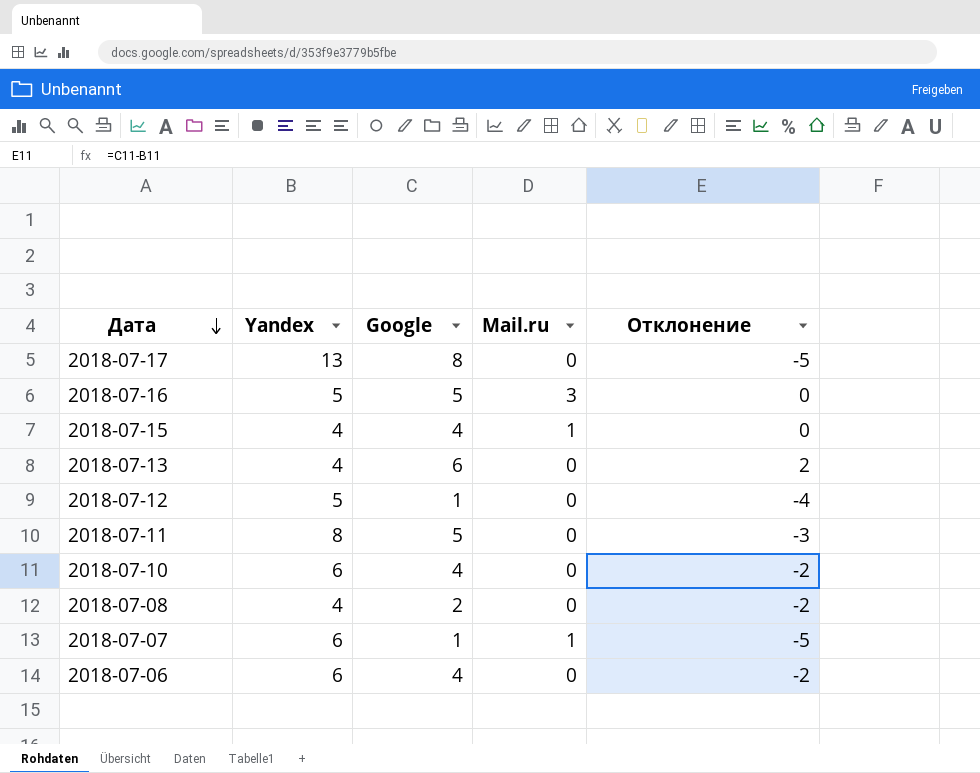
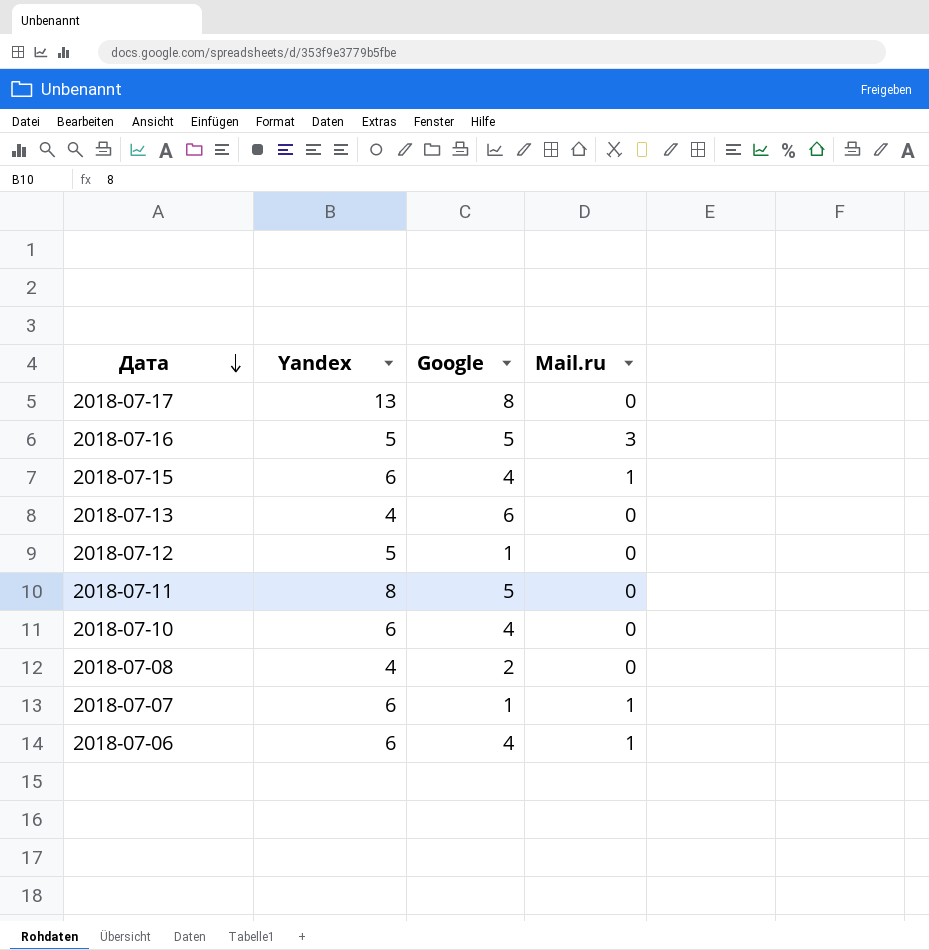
column Отклонение | formula: [Google] - [Yandex] -> none
2018-07-15 | Yandex: 4 -> 6
2018-07-06 | Mail.ru: 0 -> 1

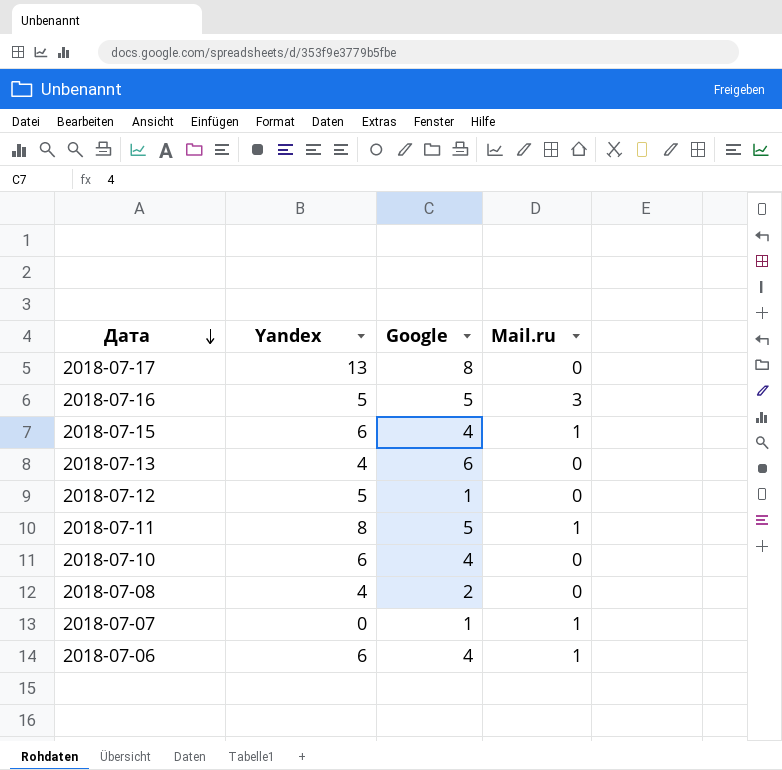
2018-07-11 | Mail.ru: 0 -> 1
2018-07-07 | Yandex: 6 -> 0

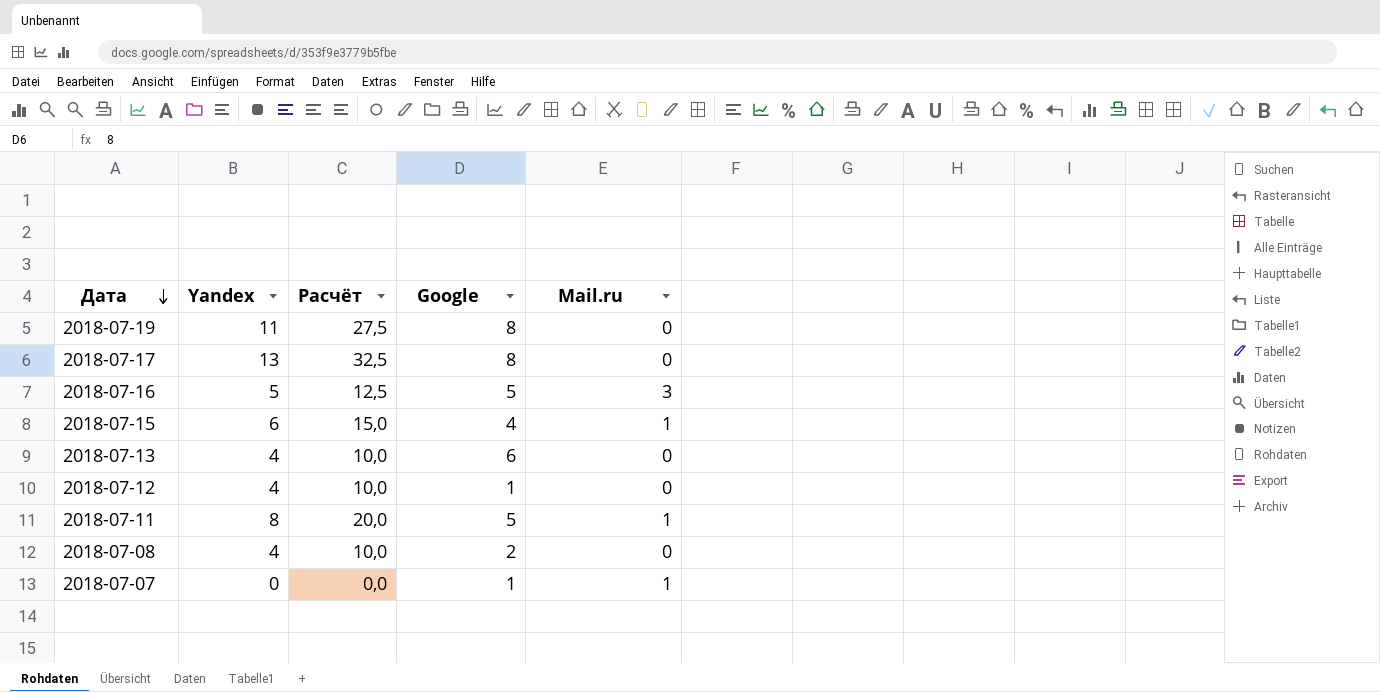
column Расчёт | formula: none -> [Yandex] * 2,5
row 2018-07-10: 6 | 4 | 0 -> none
row 2018-07-06: 6 | 4 | 1 -> none
row 2018-07-19: none -> 11 | 27,5 | 8 | 0
2018-07-12 | Yandex: 5 -> 4

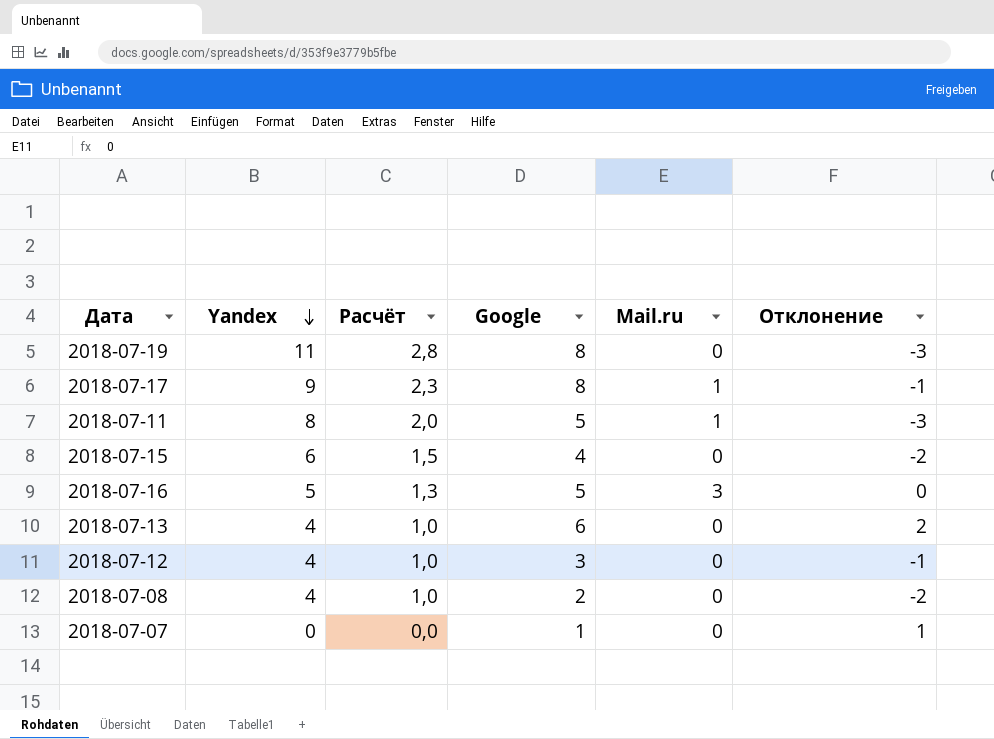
row order: Дата descending -> Yandex descending
column Расчёт | formula: [Yandex] * 2,5 -> [Yandex] * 0,25
column Отклонение | formula: none -> [Google] - [Yandex]
2018-07-17 | Yandex: 13 -> 9
2018-07-17 | Mail.ru: 0 -> 1
2018-07-15 | Mail.ru: 1 -> 0
2018-07-12 | Google: 1 -> 3
2018-07-07 | Mail.ru: 1 -> 0

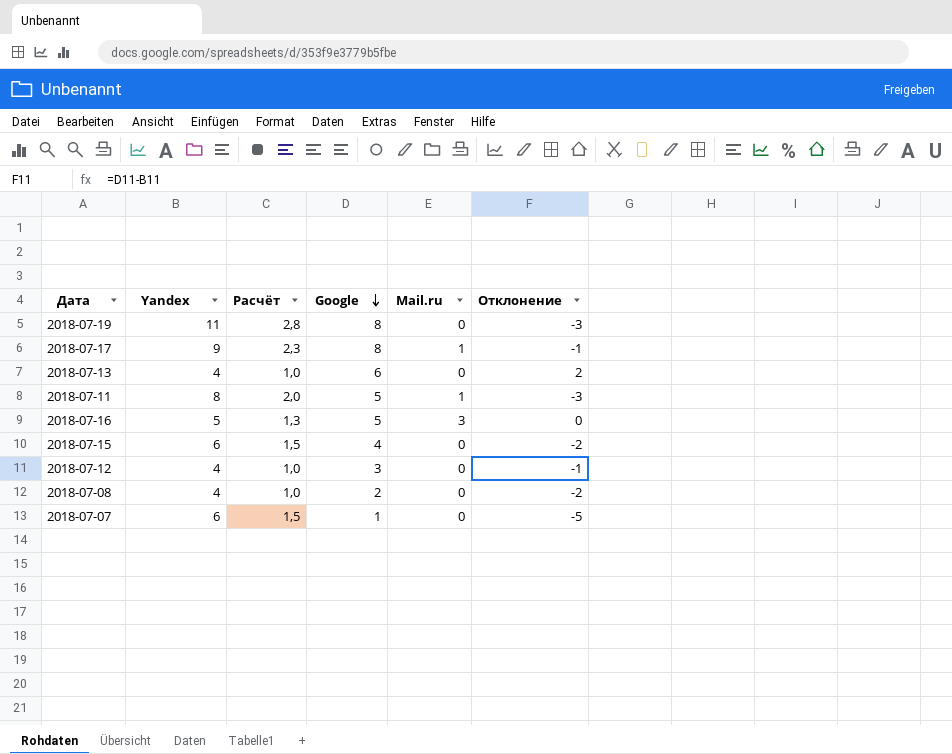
row order: Yandex descending -> Google descending
2018-07-07 | Yandex: 0 -> 6
2018-07-07 | Расчёт: 0,0 -> 1,5
2018-07-07 | Отклонение: 1 -> -5

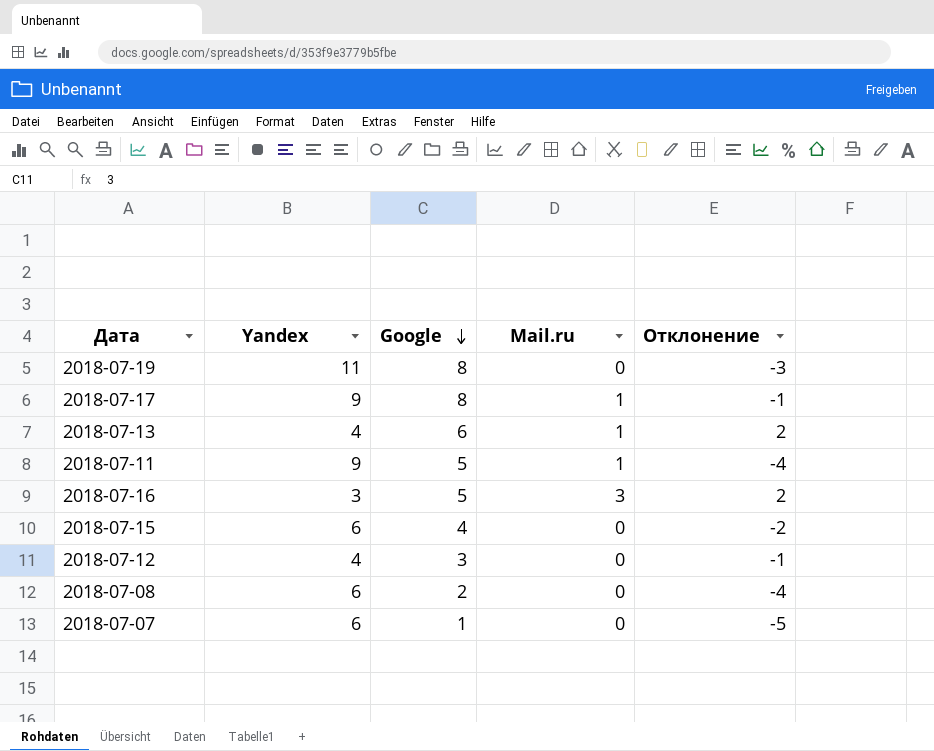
column Расчёт | formula: [Yandex] * 0,25 -> none
2018-07-13 | Mail.ru: 0 -> 1
2018-07-11 | Yandex: 8 -> 9
2018-07-11 | Отклонение: -3 -> -4
2018-07-16 | Yandex: 5 -> 3
2018-07-16 | Отклонение: 0 -> 2
2018-07-08 | Yandex: 4 -> 6
2018-07-08 | Отклонение: -2 -> -4

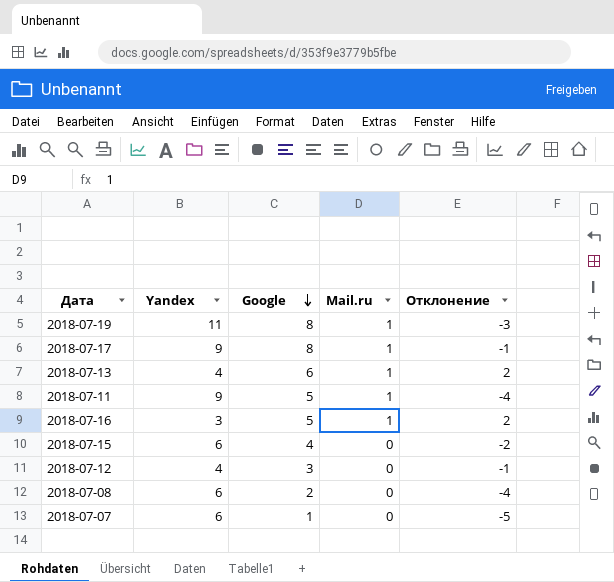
2018-07-19 | Mail.ru: 0 -> 1
2018-07-16 | Mail.ru: 3 -> 1

